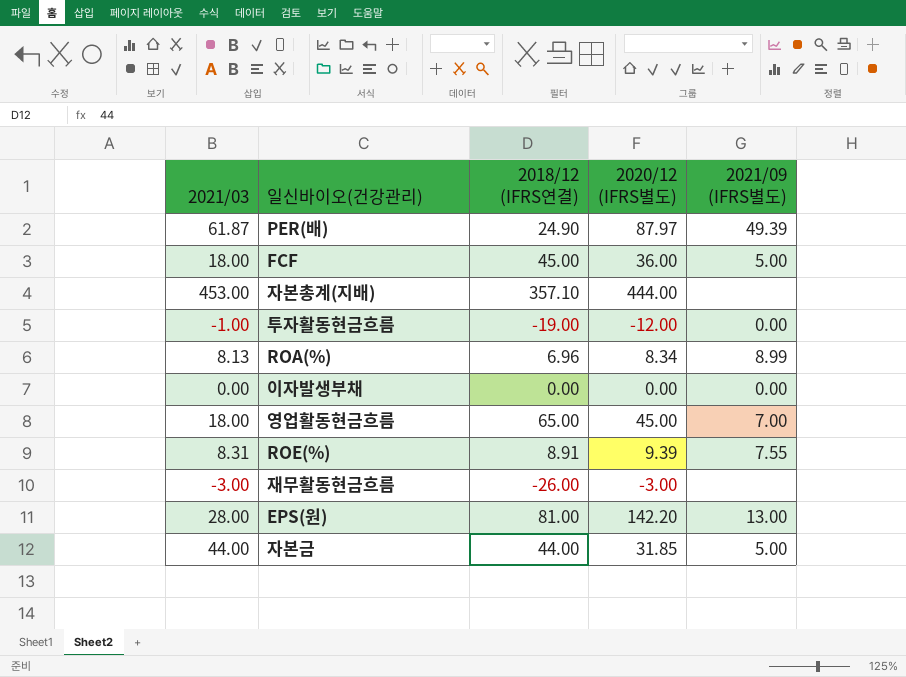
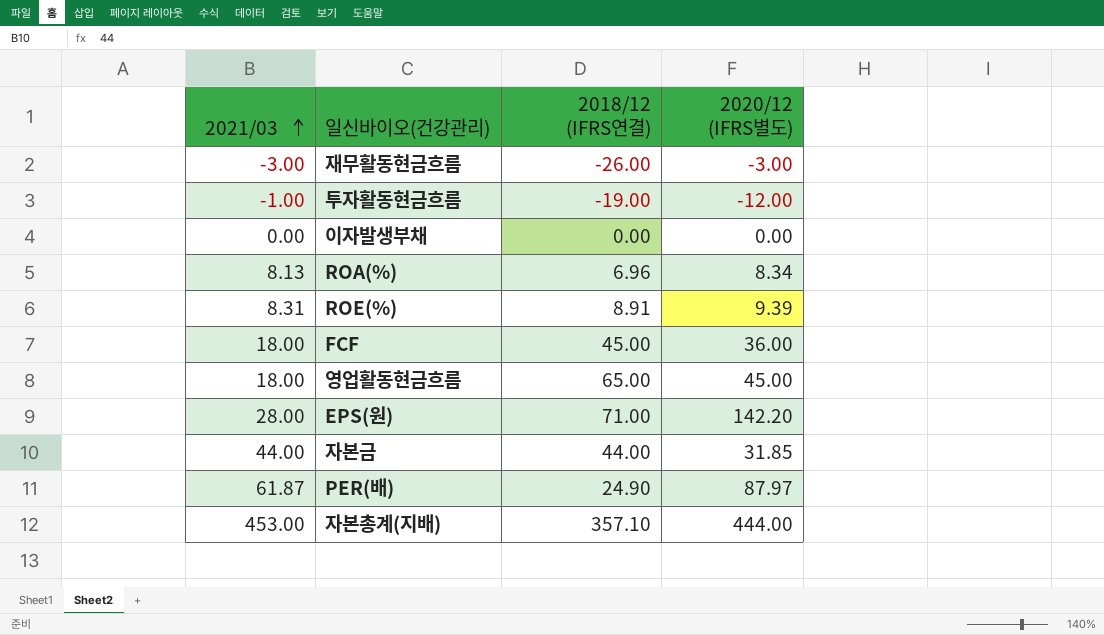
row order: none -> 2021/03 ascending
column 2021/09 (IFRS별도) | position: 5 -> none
EPS(원) | 2018/12 (IFRS연결): 81.00 -> 71.00

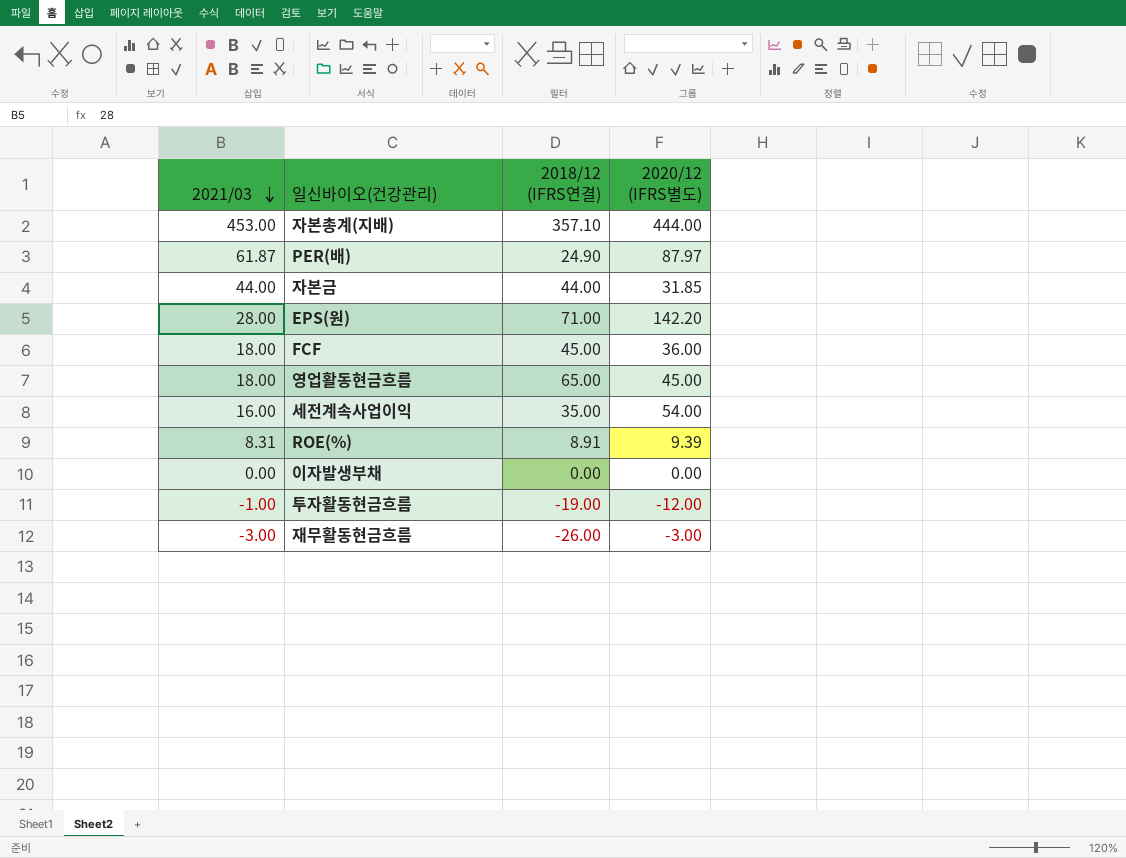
row order: 2021/03 ascending -> 2021/03 descending
row ROA(%): 8.13 | 6.96 | 8.34 -> none
row 세전계속사업이익: none -> 16.00 | 35.00 | 54.00

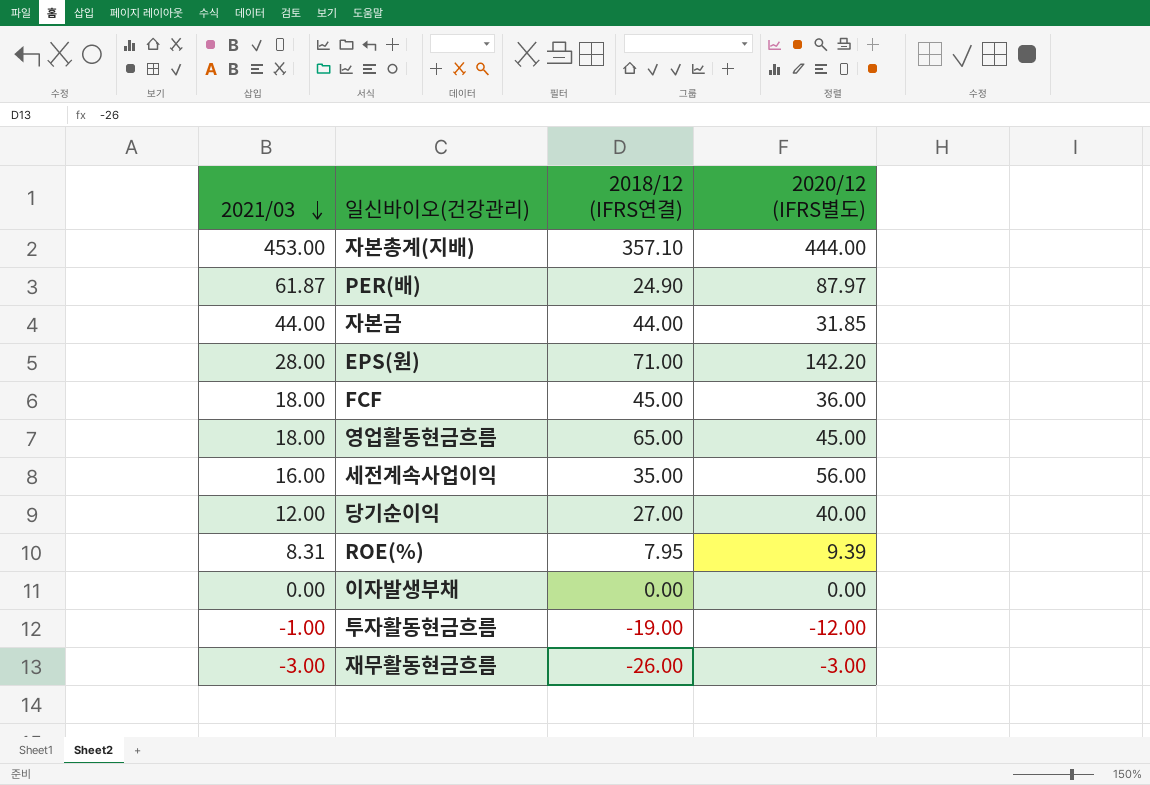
세전계속사업이익 | 2020/12 (IFRS별도): 54.00 -> 56.00
row 당기순이익: none -> 12.00 | 27.00 | 40.00
ROE(%) | 2018/12 (IFRS연결): 8.91 -> 7.95

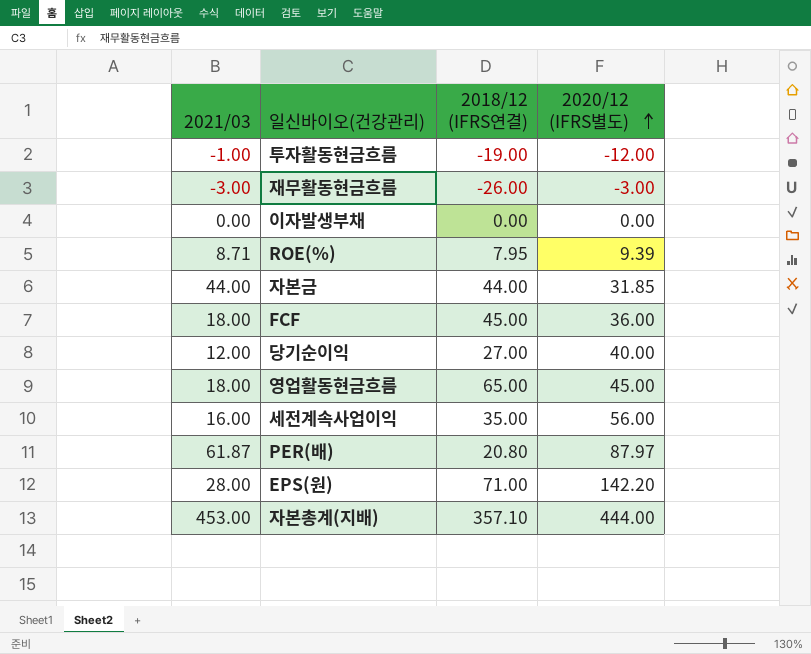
row order: 2021/03 descending -> 2020/12 (IFRS별도) ascending
ROE(%) | 2021/03: 8.31 -> 8.71
PER(배) | 2018/12 (IFRS연결): 24.90 -> 20.80

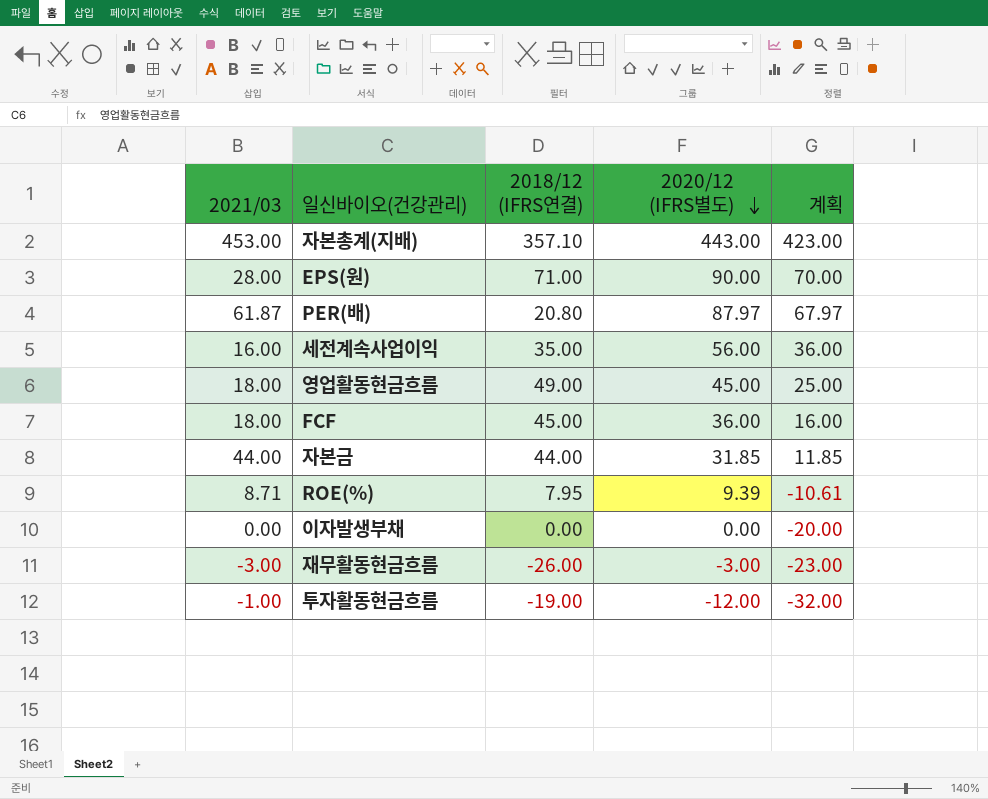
row order: 2020/12 (IFRS별도) ascending -> 2020/12 (IFRS별도) descending
column 계획 | formula: none -> [2020/12 (IFRS별도)] - 20
row 당기순이익: 12.00 | 27.00 | 40.00 -> none
자본총계(지배) | 2020/12 (IFRS별도): 444.00 -> 443.00
EPS(원) | 2020/12 (IFRS별도): 142.20 -> 90.00
영업활동현금흐름 | 2018/12 (IFRS연결): 65.00 -> 49.00

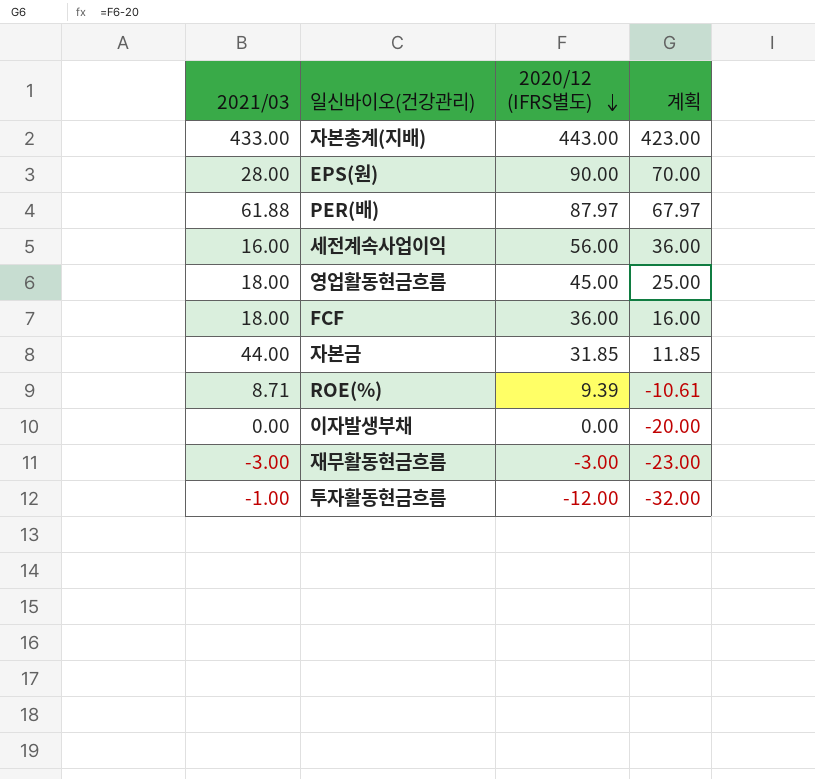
column 2018/12 (IFRS연결) | position: 3 -> none
자본총계(지배) | 2021/03: 453.00 -> 433.00
PER(배) | 2021/03: 61.87 -> 61.88

